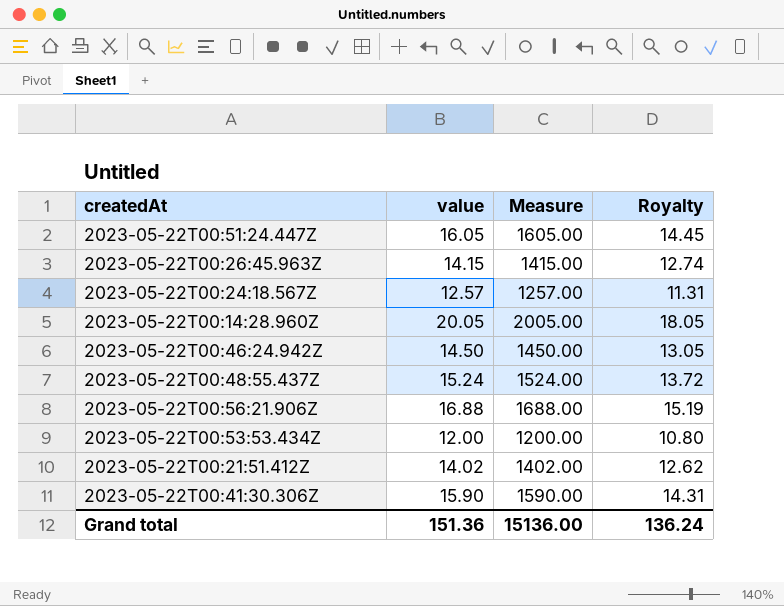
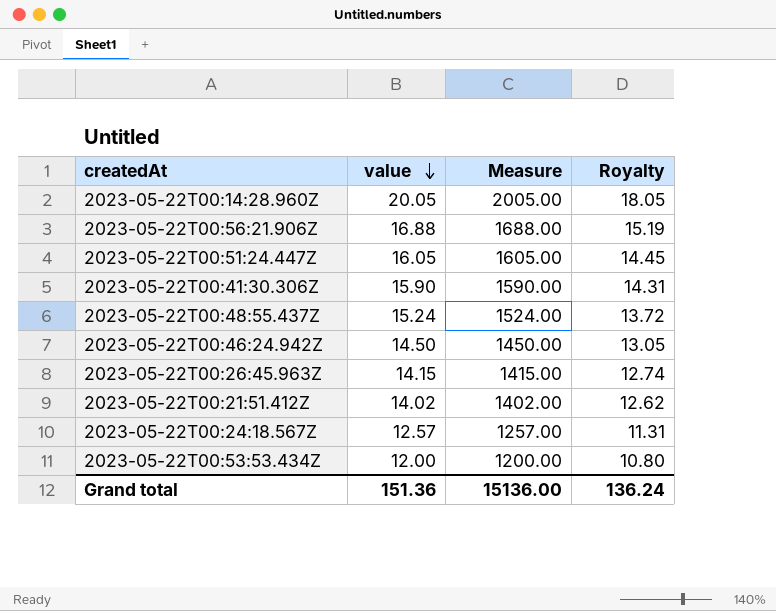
row order: none -> value descending

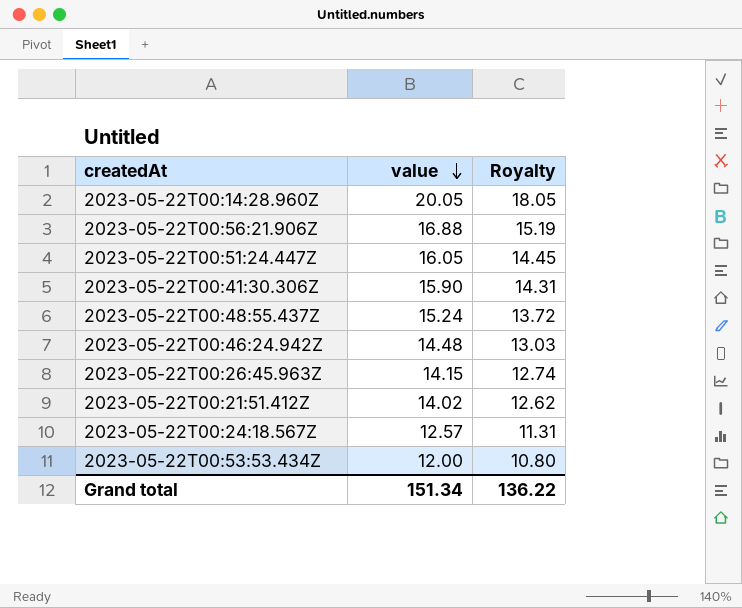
column Measure | formula: [value] * 100 -> none
2023-05-22T00:46:24.942Z | value: 14.50 -> 14.48
2023-05-22T00:46:24.942Z | Royalty: 13.05 -> 13.03
Grand total | value: 151.36 -> 151.34
Grand total | Royalty: 136.24 -> 136.22

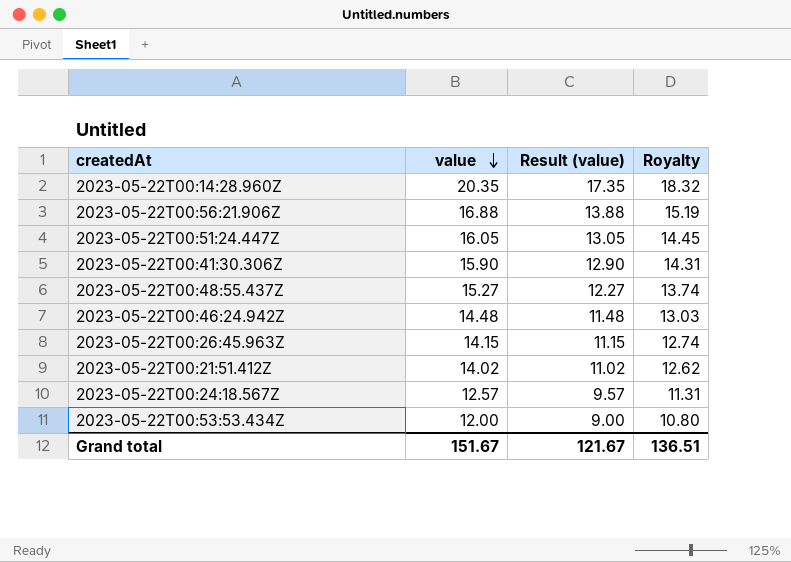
column Result (value) | formula: none -> [value] - 3
2023-05-22T00:14:28.960Z | value: 20.05 -> 20.35
2023-05-22T00:14:28.960Z | Royalty: 18.05 -> 18.32
2023-05-22T00:48:55.437Z | value: 15.24 -> 15.27
2023-05-22T00:48:55.437Z | Royalty: 13.72 -> 13.74
Grand total | value: 151.34 -> 151.67
Grand total | Royalty: 136.22 -> 136.51

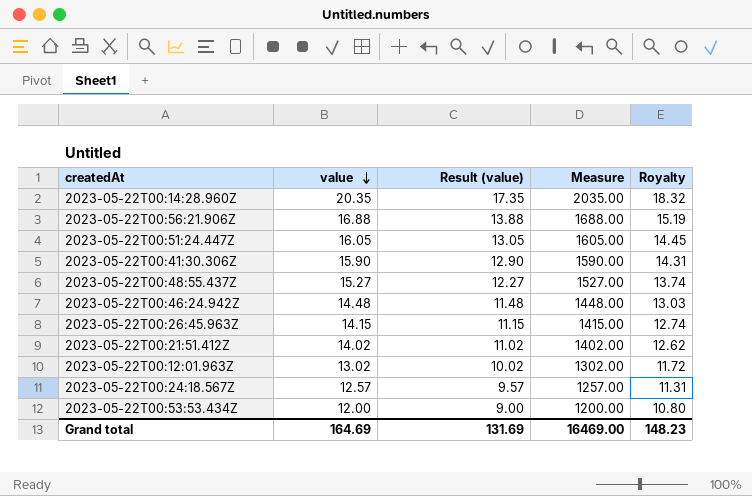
column Measure | formula: none -> [value] * 100
row 2023-05-22T00:12:01.963Z: none -> 13.02 | 10.02 | 1302.00 | 11.72
Grand total | value: 151.67 -> 164.69
Grand total | Result (value): 121.67 -> 131.69
Grand total | Royalty: 136.51 -> 148.23

